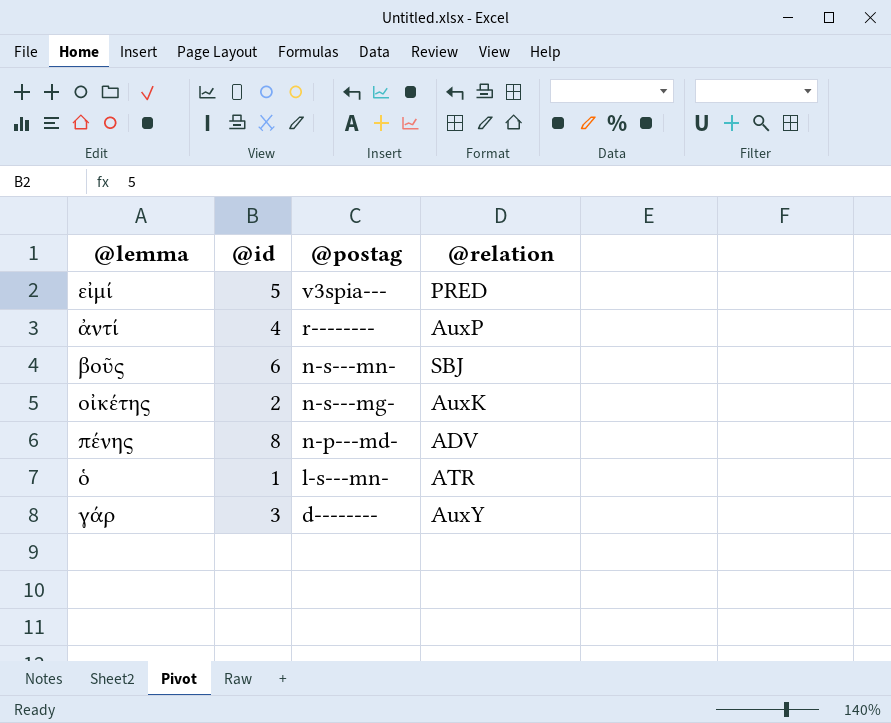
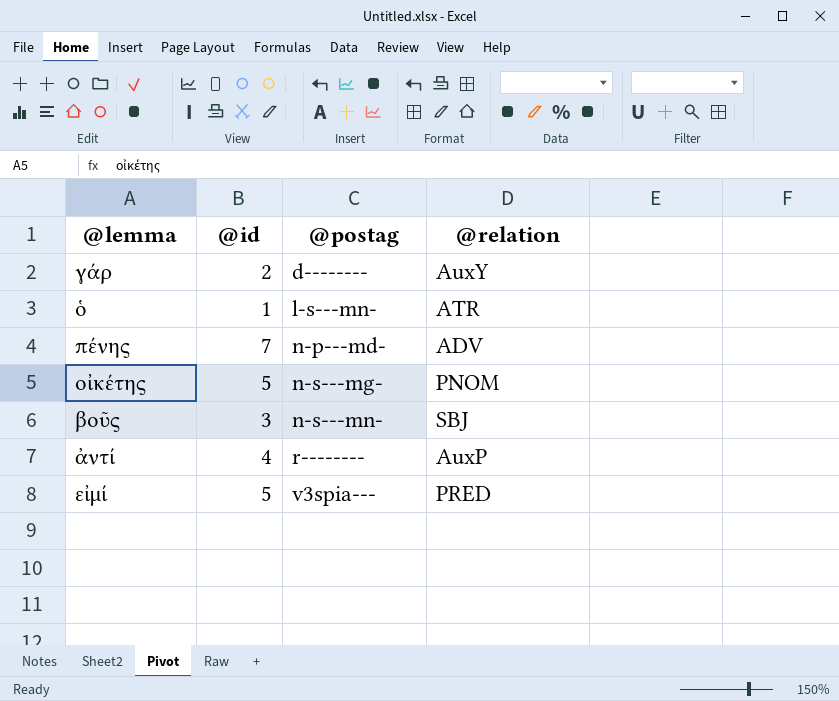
row order: @postag descending -> @postag ascending
γάρ | @id: 3 -> 2
πένης | @id: 8 -> 7
οἰκέτης | @id: 2 -> 5
οἰκέτης | @relation: AuxK -> PNOM
βοῦς | @id: 6 -> 3

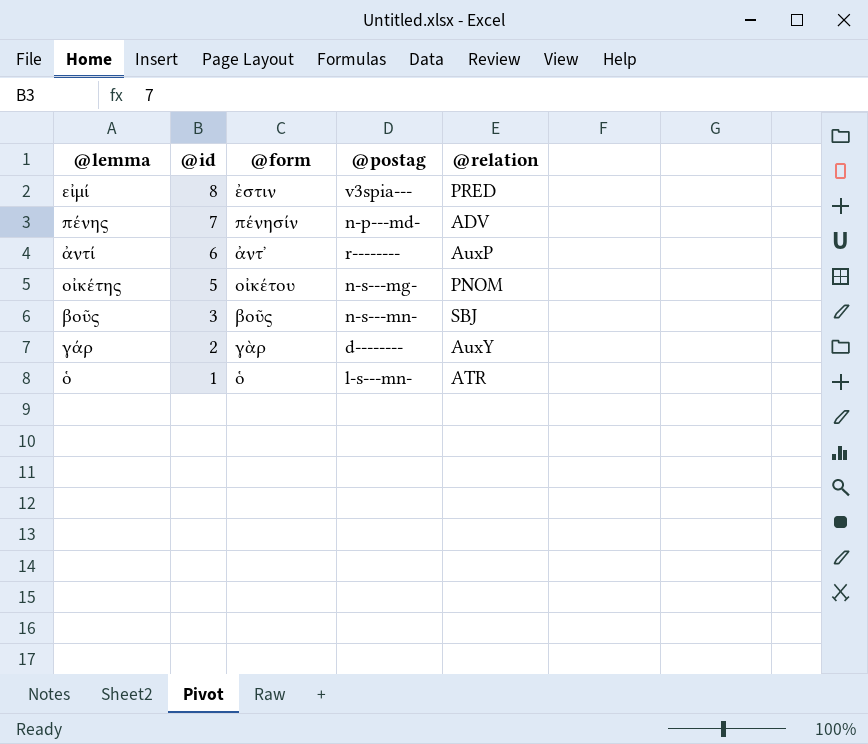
row order: @postag ascending -> @id descending
column @form | position: none -> 3
εἰμί | @id: 5 -> 8
ἀντί | @id: 4 -> 6

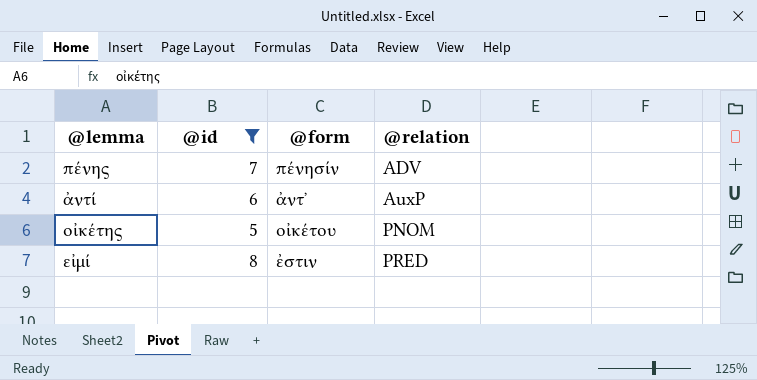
filter: none -> @id >= 5
row order: @id descending -> @relation ascending
column @postag | position: 4 -> none

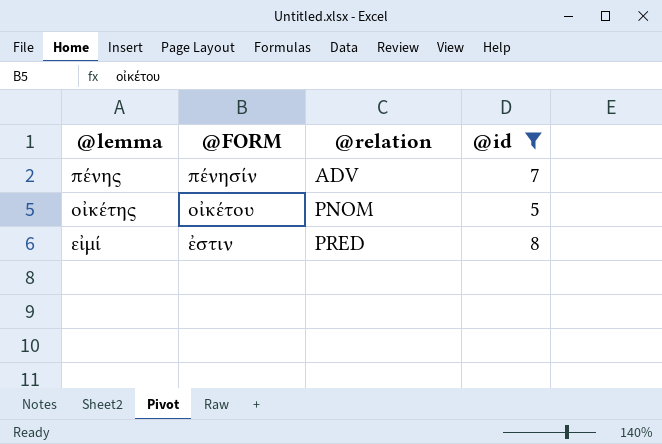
column name: @form -> @FORM
column @id | position: 2 -> 4
row ἀντί: 6 | ἀντ᾽ | AuxP -> none

